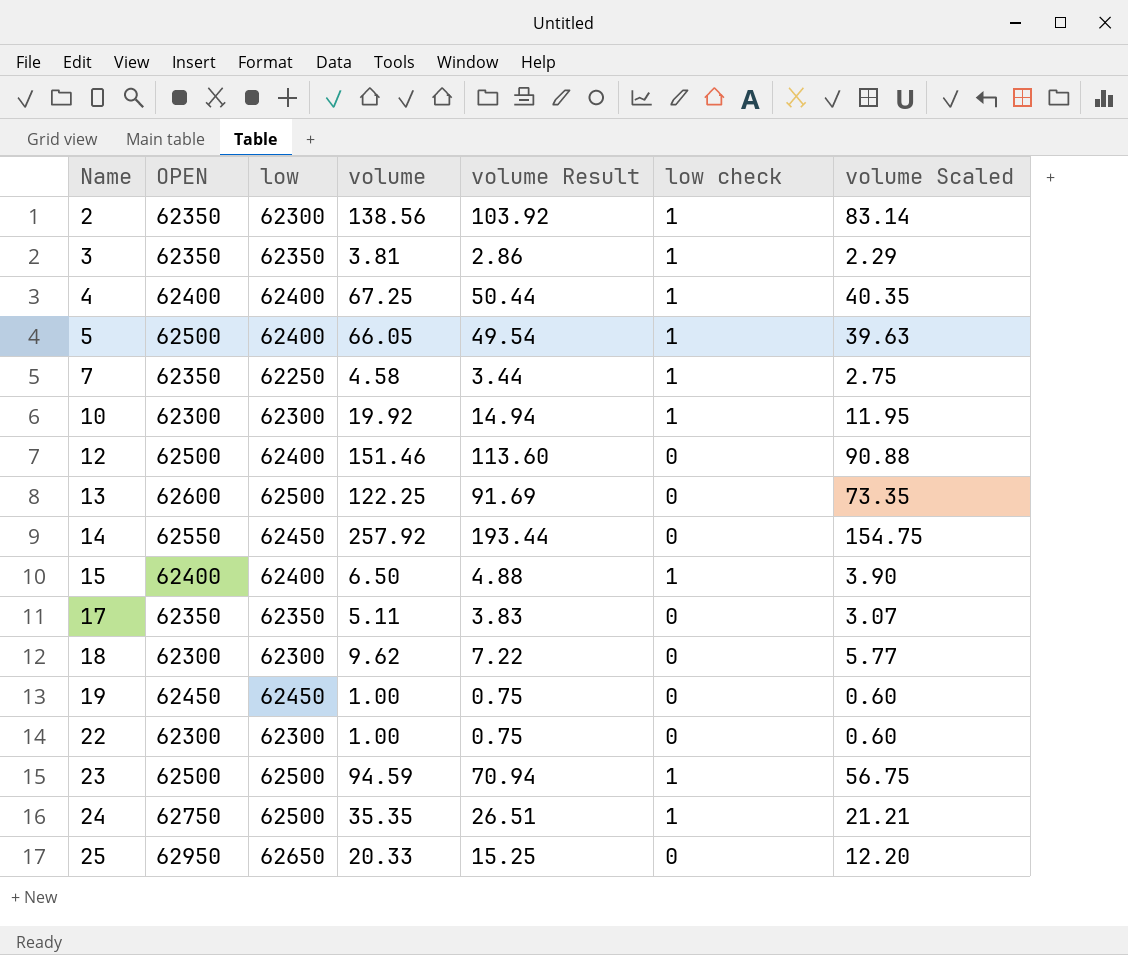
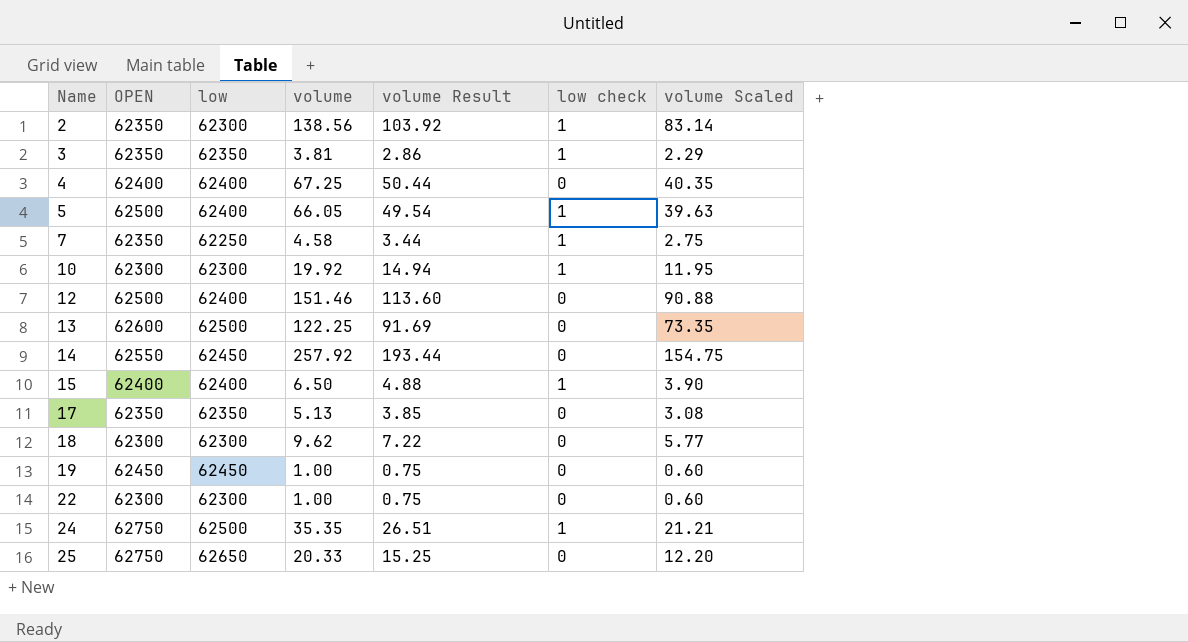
row 23: 62500 | 62500 | 94.59 | 70.94 | 1 | 56.75 -> none
4 | low check: 1 -> 0
17 | volume: 5.11 -> 5.13
17 | volume Result: 3.83 -> 3.85
17 | volume Scaled: 3.07 -> 3.08
25 | OPEN: 62950 -> 62750

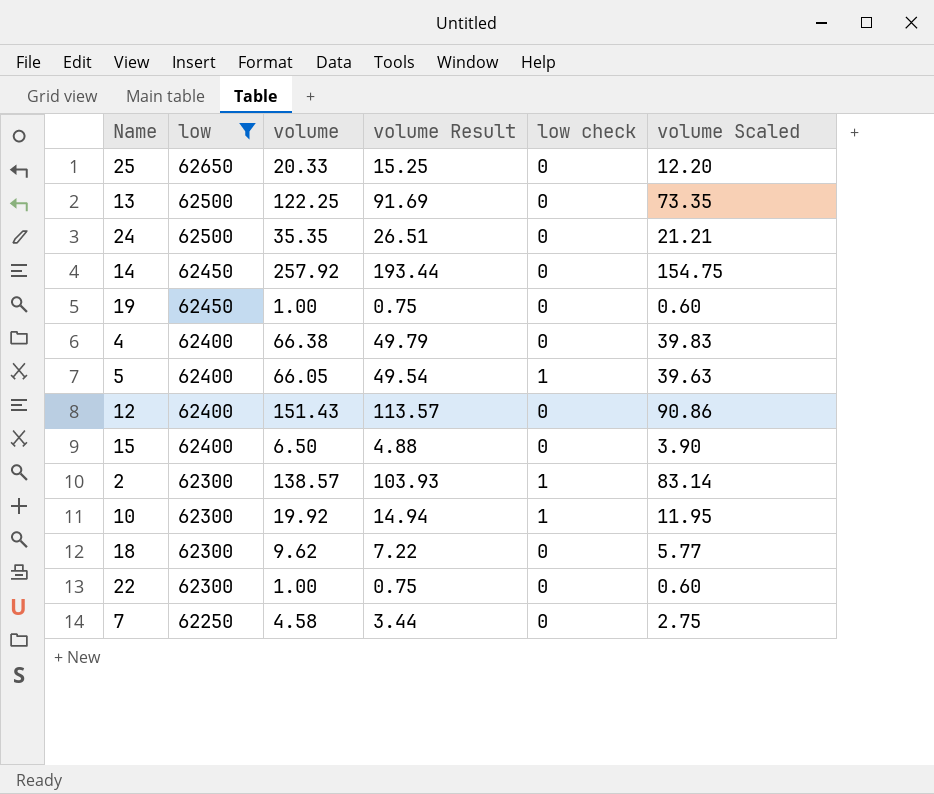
filter: none -> low != 62350
row order: Name ascending -> low descending
column OPEN | position: 2 -> none
24 | low check: 1 -> 0
4 | volume: 67.25 -> 66.38
4 | volume Result: 50.44 -> 49.79
4 | volume Scaled: 40.35 -> 39.83
12 | volume: 151.46 -> 151.43
12 | volume Result: 113.60 -> 113.57
12 | volume Scaled: 90.88 -> 90.86
15 | low check: 1 -> 0
2 | volume: 138.56 -> 138.57
2 | volume Result: 103.92 -> 103.93
7 | low check: 1 -> 0

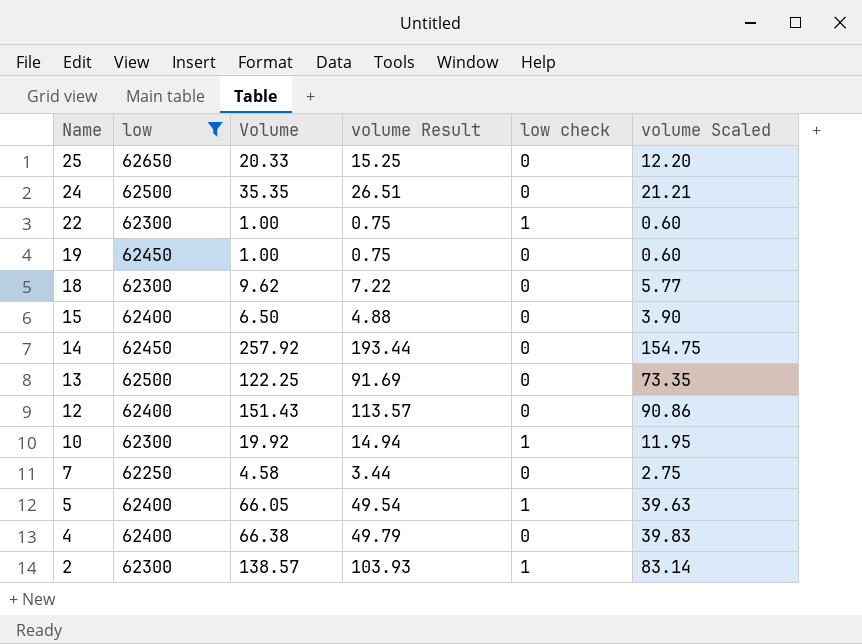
row order: low descending -> Name descending
column name: volume -> Volume
22 | low check: 0 -> 1

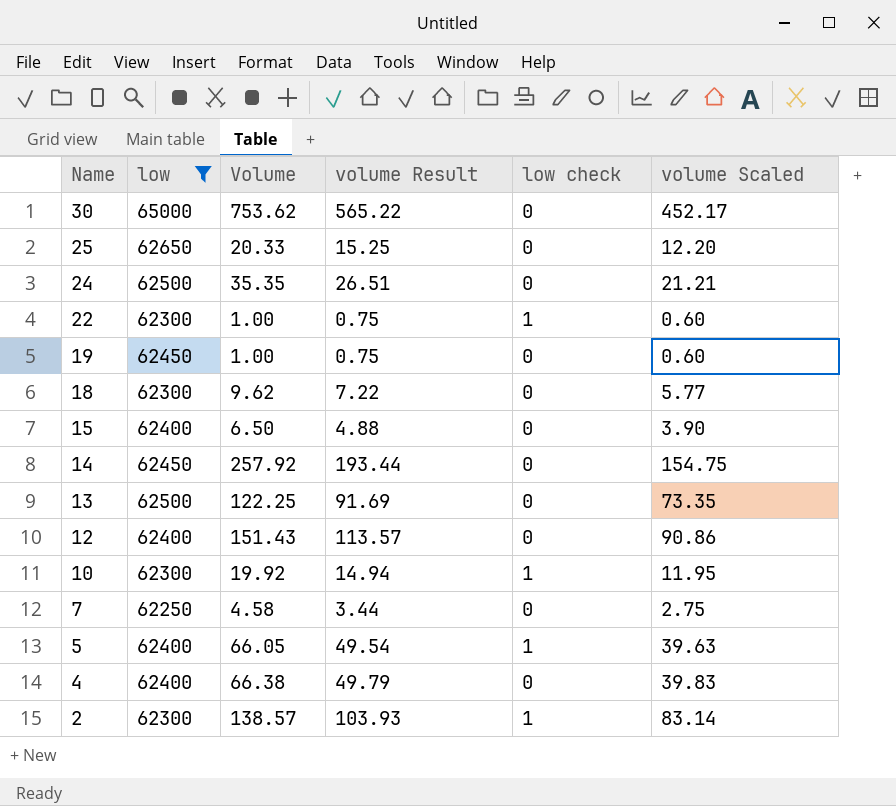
row 30: none -> 65000 | 753.62 | 565.22 | 0 | 452.17

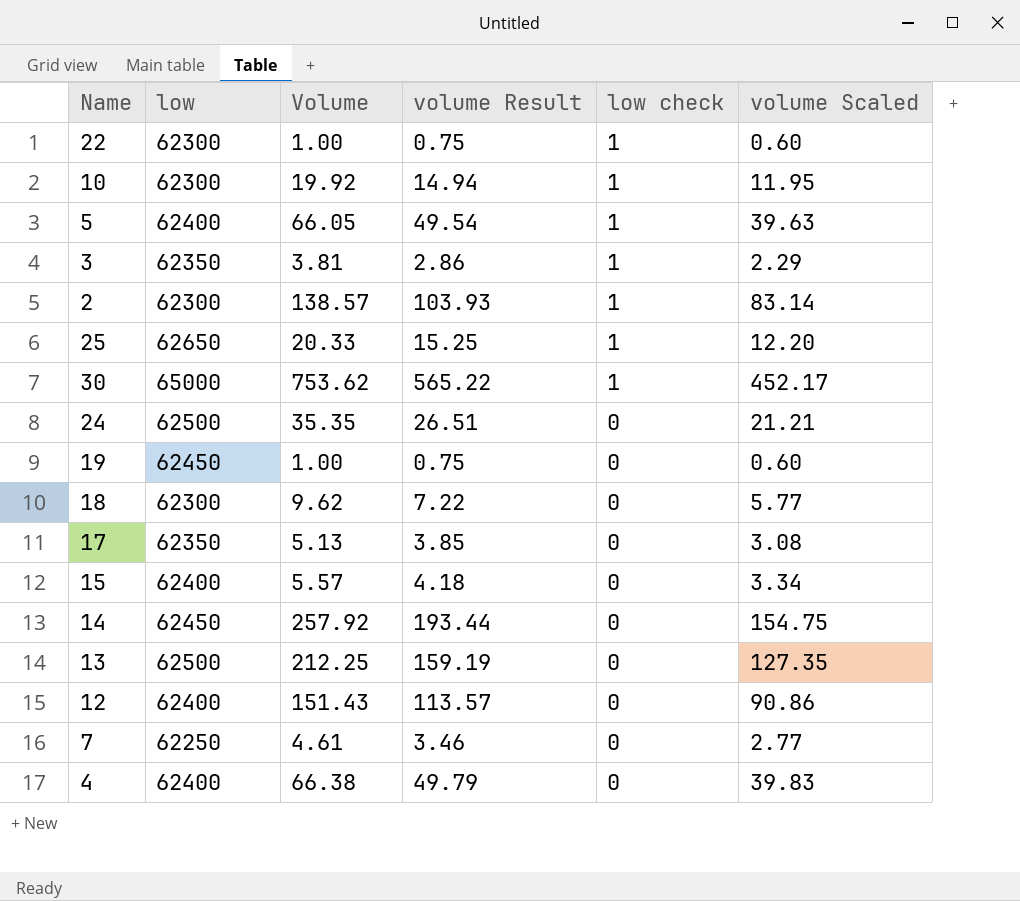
filter: low != 62350 -> none
row order: Name descending -> low check descending
25 | low check: 0 -> 1
30 | low check: 0 -> 1
15 | Volume: 6.50 -> 5.57
15 | volume Result: 4.88 -> 4.18
15 | volume Scaled: 3.90 -> 3.34
13 | Volume: 122.25 -> 212.25
13 | volume Result: 91.69 -> 159.19
13 | volume Scaled: 73.35 -> 127.35
7 | Volume: 4.58 -> 4.61
7 | volume Result: 3.44 -> 3.46
7 | volume Scaled: 2.75 -> 2.77

